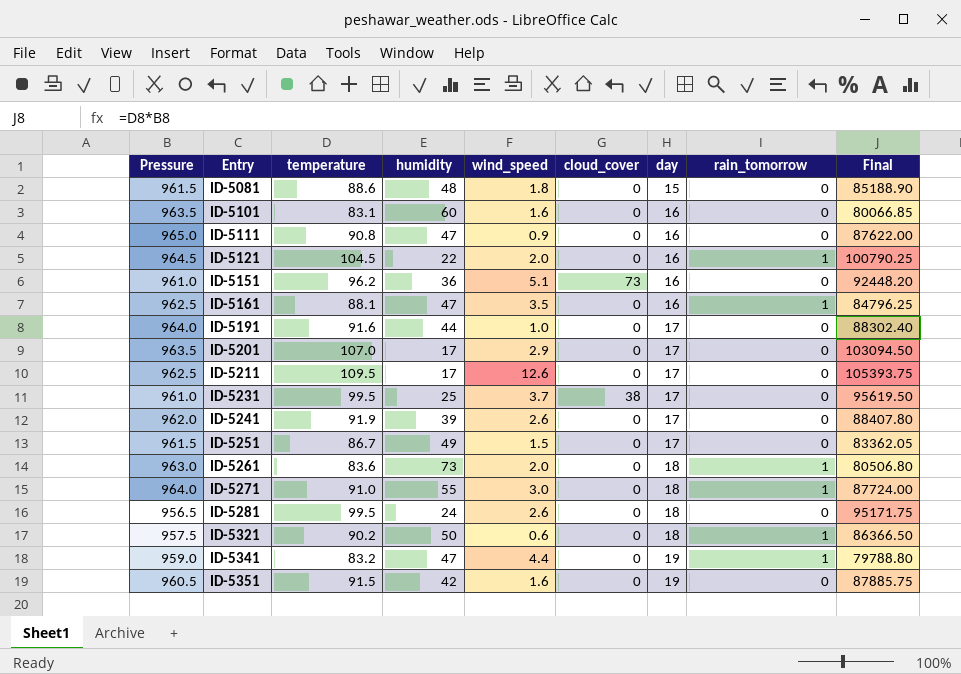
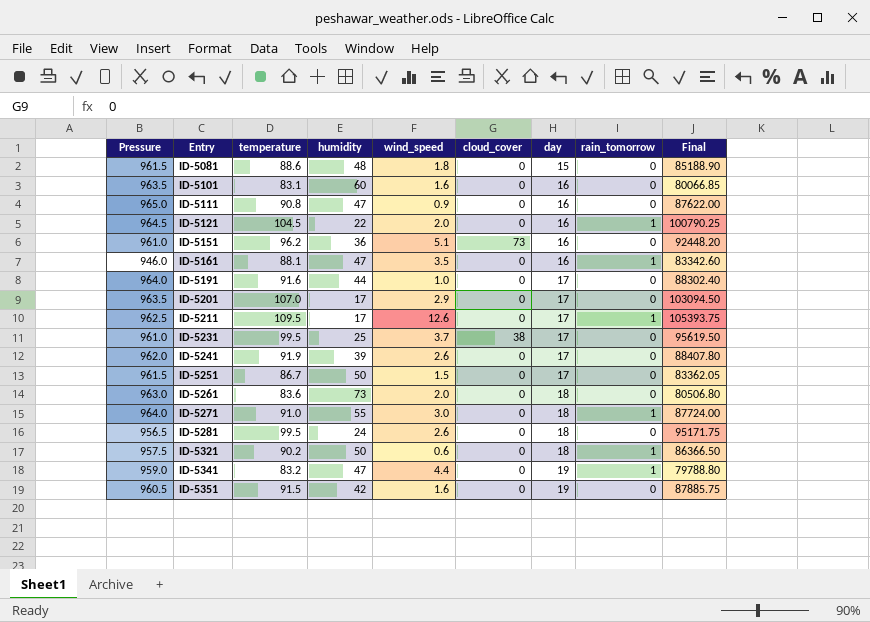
ID-5161 | Pressure: 962.5 -> 946.0
ID-5161 | Final: 84796.25 -> 83342.60
ID-5211 | rain_tomorrow: 0 -> 1
ID-5251 | humidity: 49 -> 50
ID-5261 | rain_tomorrow: 1 -> 0

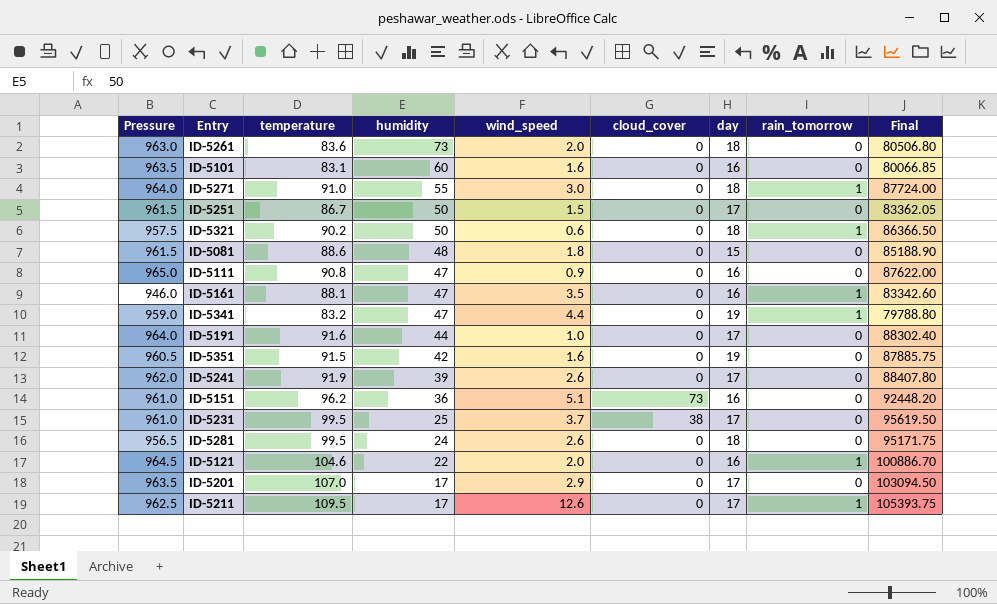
row order: Entry ascending -> humidity descending
ID-5121 | temperature: 104.5 -> 104.6
ID-5121 | Final: 100790.25 -> 100886.70

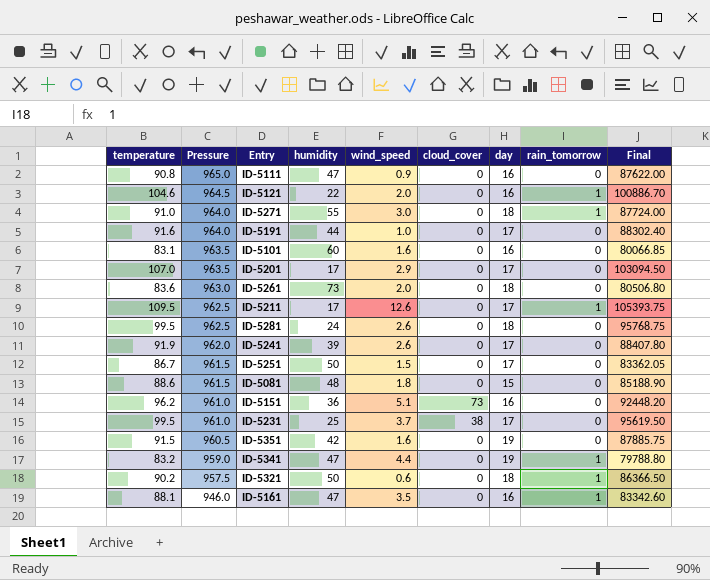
row order: humidity descending -> Pressure descending
column temperature | position: 3 -> 1
ID-5281 | Pressure: 956.5 -> 962.5
ID-5281 | Final: 95171.75 -> 95768.75

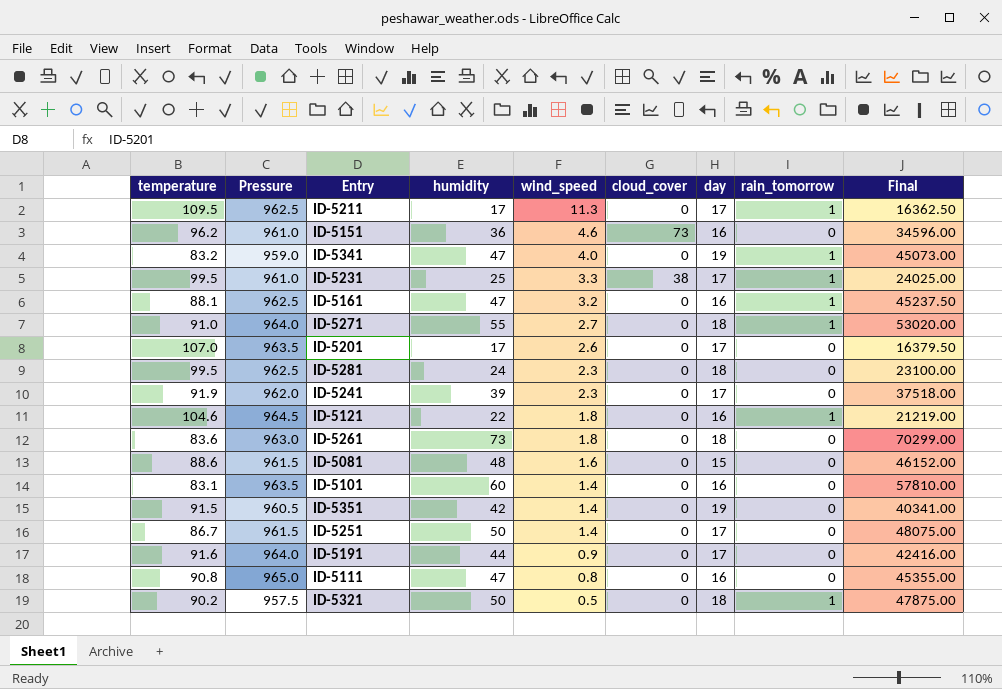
row order: Pressure descending -> wind_speed descending
column Final | formula: [temperature] * [Pressure] -> [Pressure] * [humidity]
ID-5211 | wind_speed: 12.6 -> 11.3
ID-5151 | wind_speed: 5.1 -> 4.6
ID-5341 | wind_speed: 4.4 -> 4.0
ID-5231 | wind_speed: 3.7 -> 3.3
ID-5231 | rain_tomorrow: 0 -> 1
ID-5161 | Pressure: 946.0 -> 962.5
ID-5161 | wind_speed: 3.5 -> 3.2
ID-5271 | wind_speed: 3.0 -> 2.7
ID-5201 | wind_speed: 2.9 -> 2.6
ID-5281 | wind_speed: 2.6 -> 2.3
ID-5241 | wind_speed: 2.6 -> 2.3
ID-5121 | wind_speed: 2.0 -> 1.8
ID-5261 | wind_speed: 2.0 -> 1.8
ID-5081 | wind_speed: 1.8 -> 1.6
ID-5101 | wind_speed: 1.6 -> 1.4
ID-5351 | wind_speed: 1.6 -> 1.4
ID-5251 | wind_speed: 1.5 -> 1.4
ID-5191 | wind_speed: 1.0 -> 0.9
ID-5111 | wind_speed: 0.9 -> 0.8
ID-5321 | wind_speed: 0.6 -> 0.5

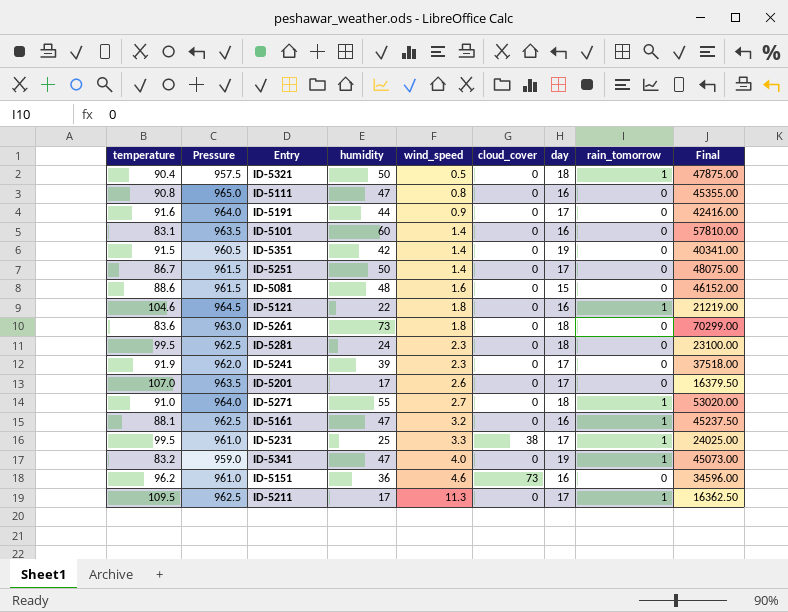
row order: wind_speed descending -> wind_speed ascending
ID-5321 | temperature: 90.2 -> 90.4

